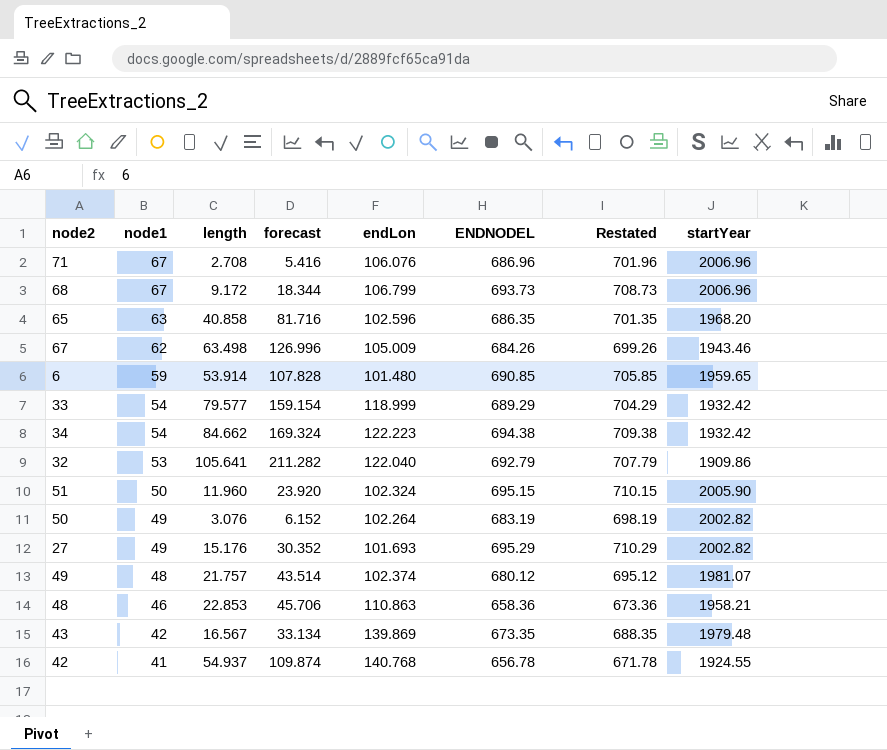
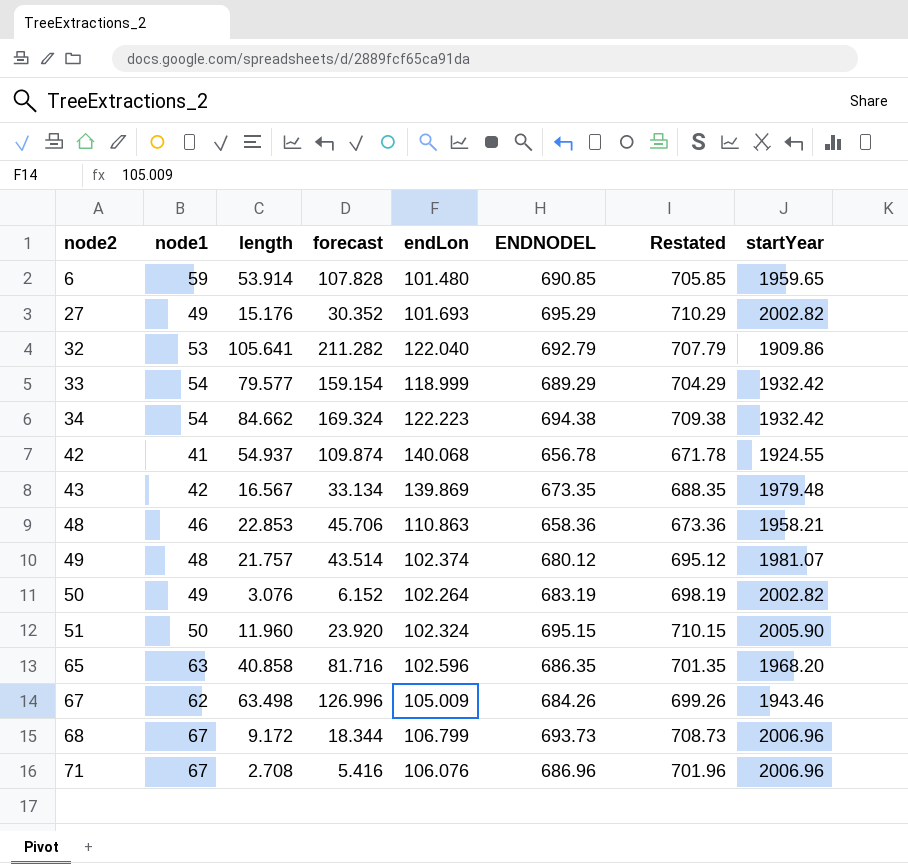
row order: node1 descending -> node2 ascending
42 | endLon: 140.768 -> 140.068

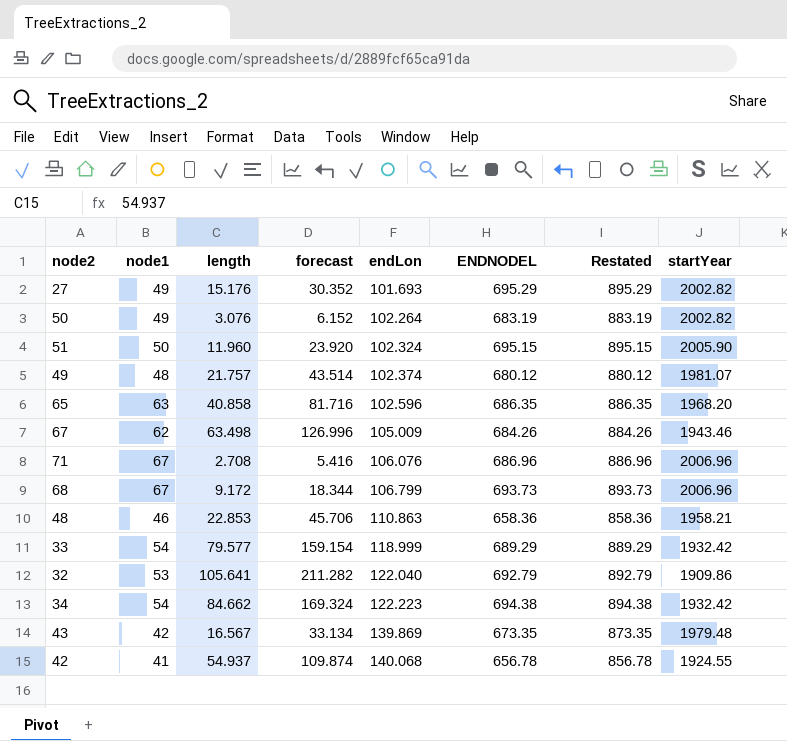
row order: node2 ascending -> endLon ascending
column Restated | formula: [ENDNODEL] + 15 -> [ENDNODEL] + 200
row 6: 59 | 53.914 | 107.828 | 101.480 | 690.85 | 705.85 | 1959.65 -> none

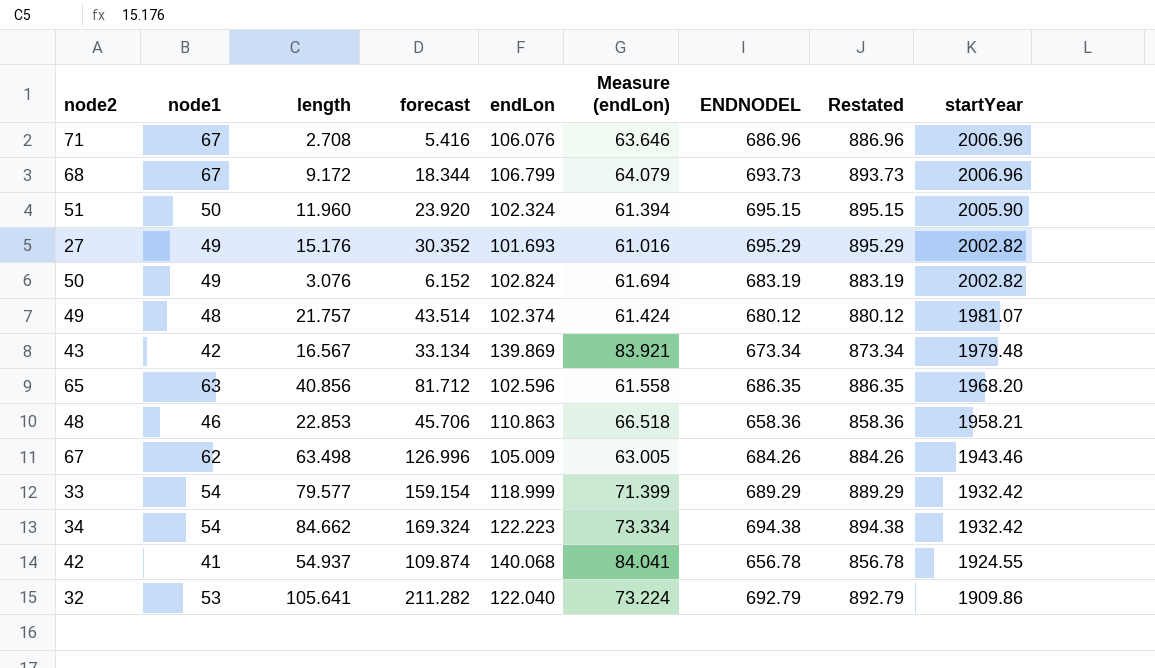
row order: endLon ascending -> startYear descending
column Measure (endLon) | formula: none -> [endLon] * 0.6
50 | endLon: 102.264 -> 102.824
43 | ENDNODEL: 673.35 -> 673.34
43 | Restated: 873.35 -> 873.34
65 | length: 40.858 -> 40.856
65 | forecast: 81.716 -> 81.712

